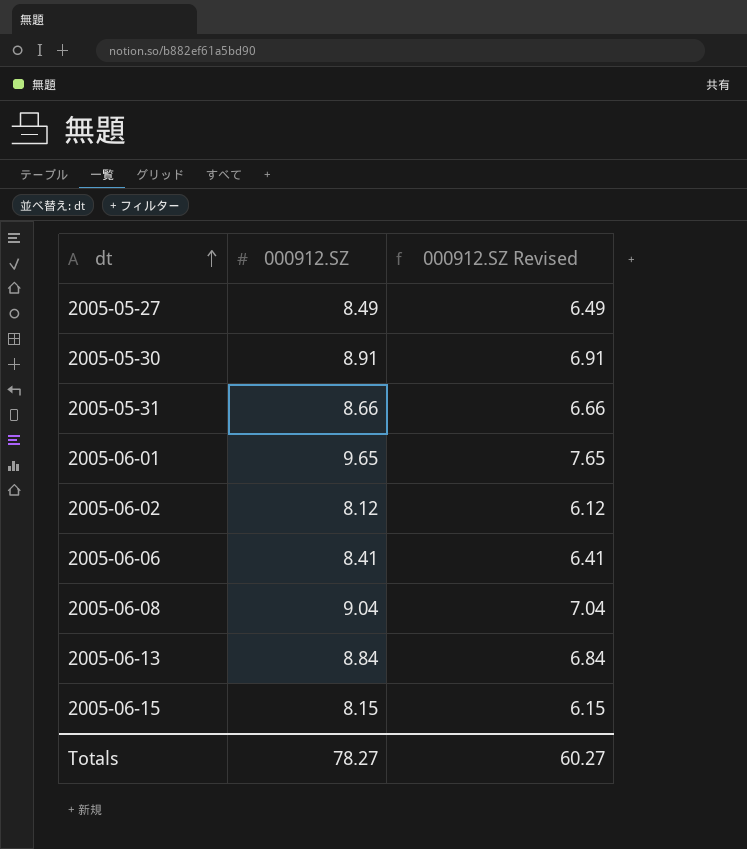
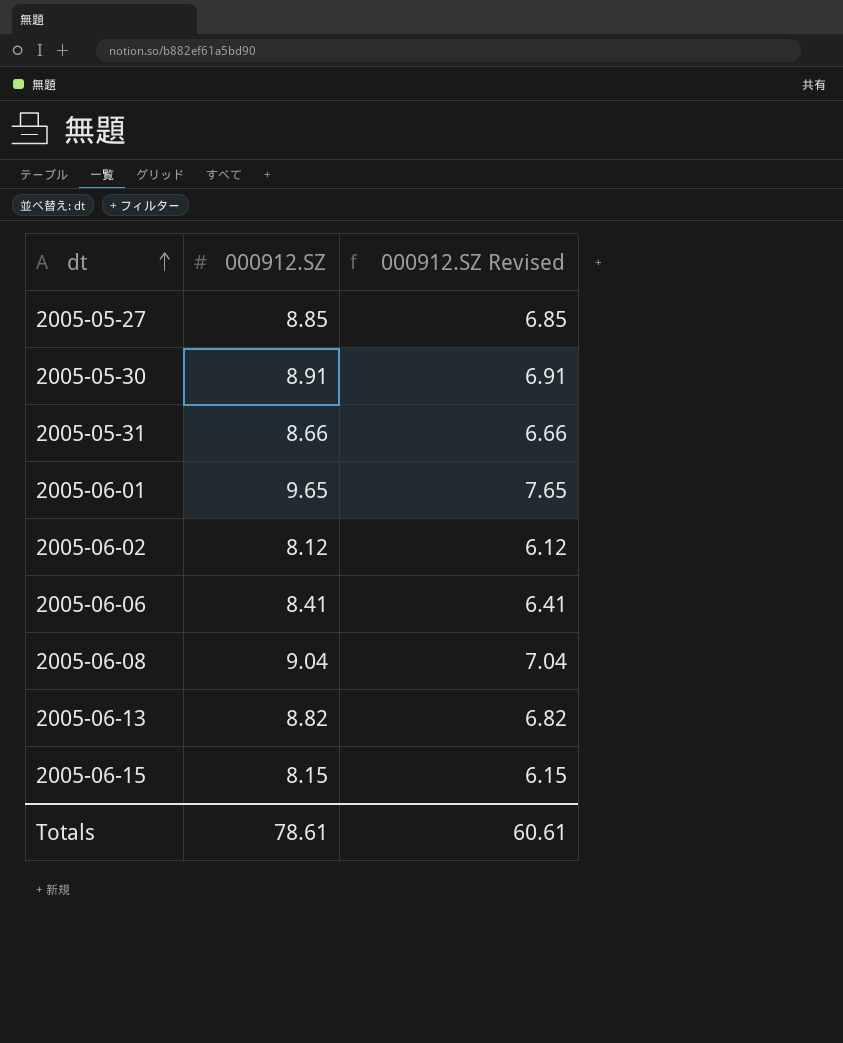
2005-05-27 | 000912.SZ: 8.49 -> 8.85
2005-05-27 | 000912.SZ Revised: 6.49 -> 6.85
2005-06-13 | 000912.SZ: 8.84 -> 8.82
2005-06-13 | 000912.SZ Revised: 6.84 -> 6.82
Totals | 000912.SZ: 78.27 -> 78.61
Totals | 000912.SZ Revised: 60.27 -> 60.61

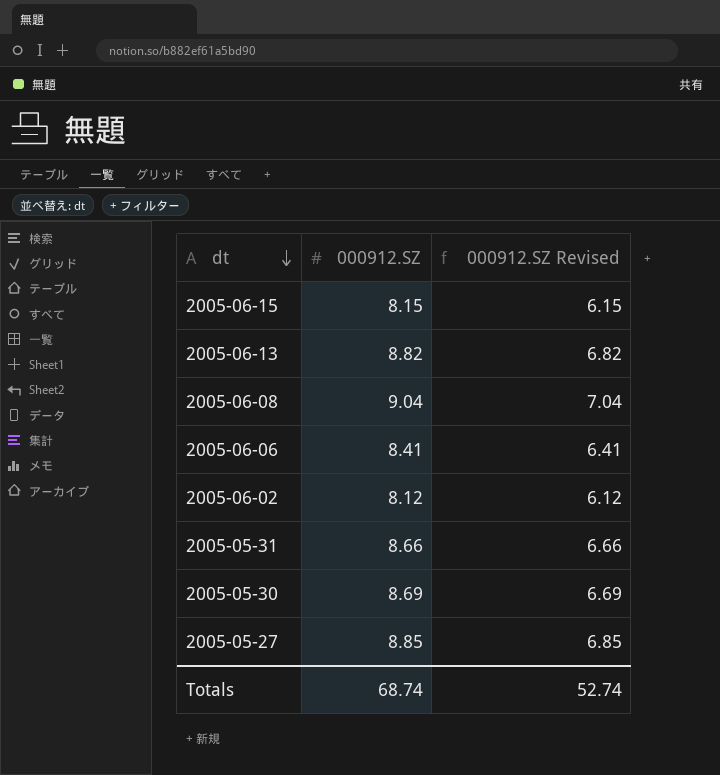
row order: dt ascending -> dt descending
row 2005-06-01: 9.65 | 7.65 -> none
2005-05-30 | 000912.SZ: 8.91 -> 8.69
2005-05-30 | 000912.SZ Revised: 6.91 -> 6.69
Totals | 000912.SZ: 78.61 -> 68.74
Totals | 000912.SZ Revised: 60.61 -> 52.74

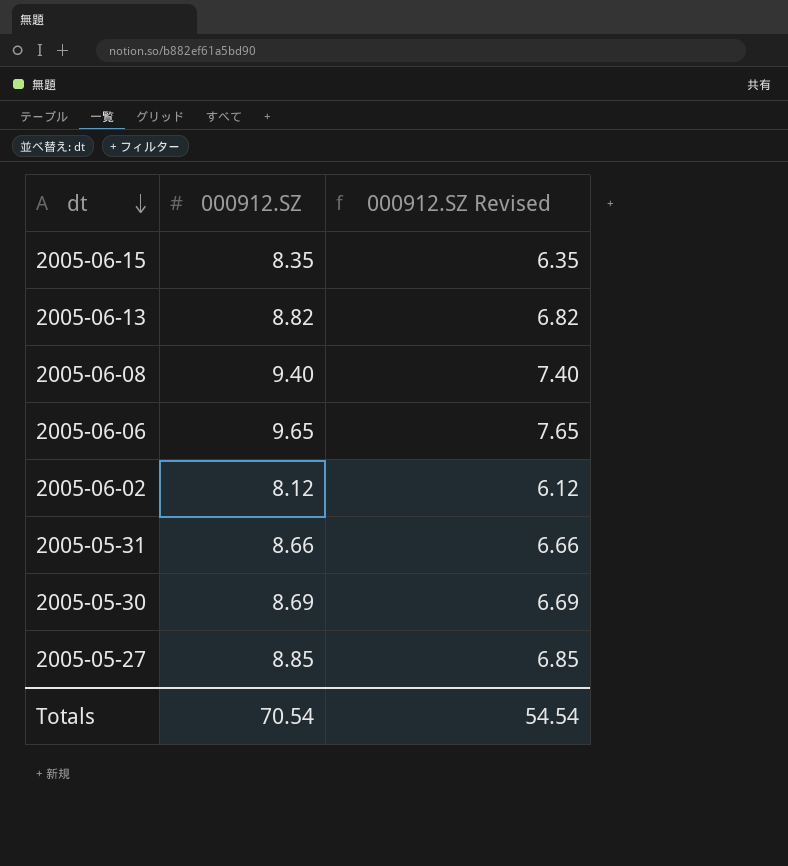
2005-06-15 | 000912.SZ: 8.15 -> 8.35
2005-06-15 | 000912.SZ Revised: 6.15 -> 6.35
2005-06-08 | 000912.SZ: 9.04 -> 9.40
2005-06-08 | 000912.SZ Revised: 7.04 -> 7.40
2005-06-06 | 000912.SZ: 8.41 -> 9.65
2005-06-06 | 000912.SZ Revised: 6.41 -> 7.65
Totals | 000912.SZ: 68.74 -> 70.54
Totals | 000912.SZ Revised: 52.74 -> 54.54

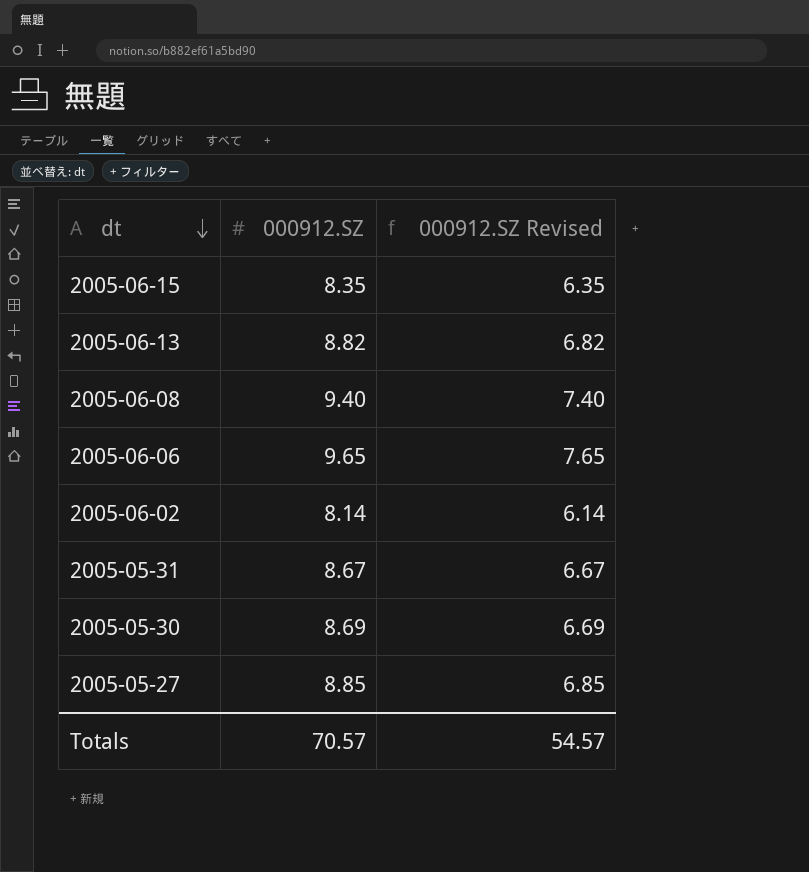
2005-06-02 | 000912.SZ: 8.12 -> 8.14
2005-06-02 | 000912.SZ Revised: 6.12 -> 6.14
2005-05-31 | 000912.SZ: 8.66 -> 8.67
2005-05-31 | 000912.SZ Revised: 6.66 -> 6.67
Totals | 000912.SZ: 70.54 -> 70.57
Totals | 000912.SZ Revised: 54.54 -> 54.57

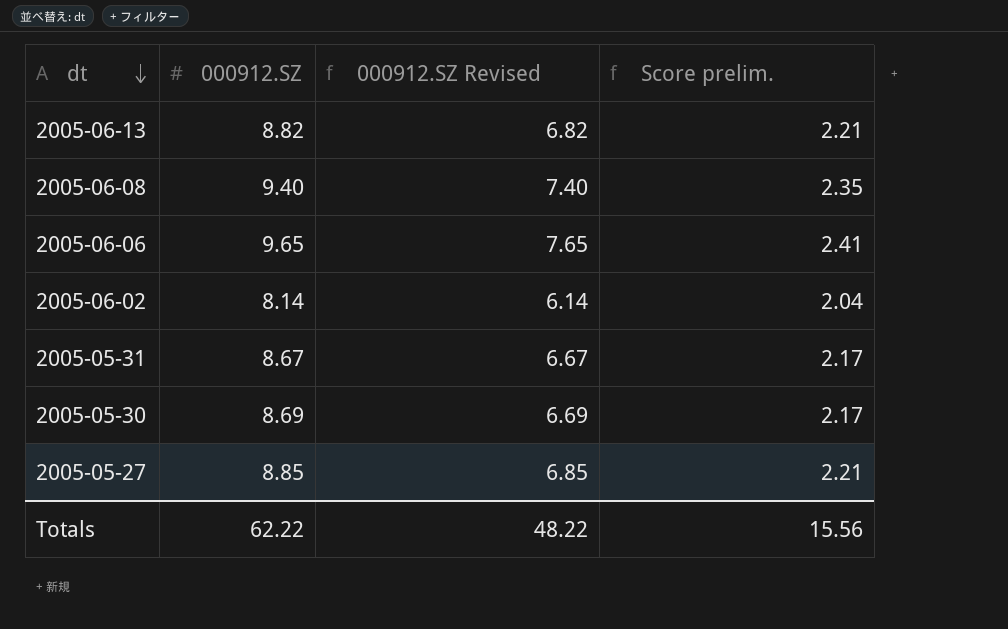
column Score prelim. | formula: none -> [000912.SZ] * 0.25
row 2005-06-15: 8.35 | 6.35 -> none
Totals | 000912.SZ: 70.57 -> 62.22
Totals | 000912.SZ Revised: 54.57 -> 48.22

